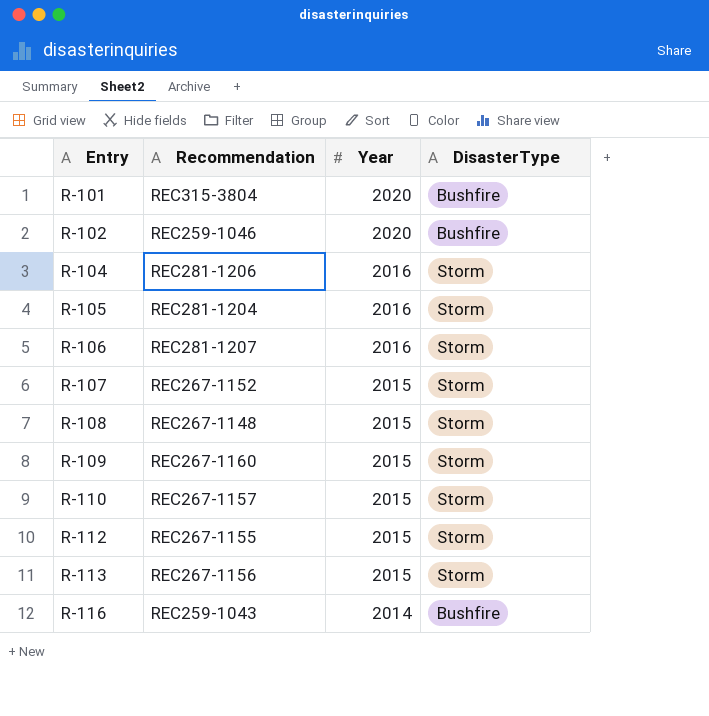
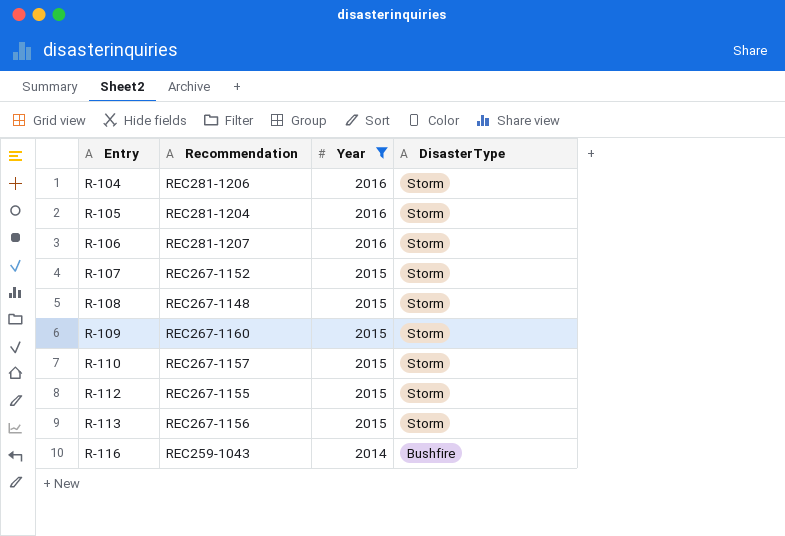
filter: none -> Year != 2020

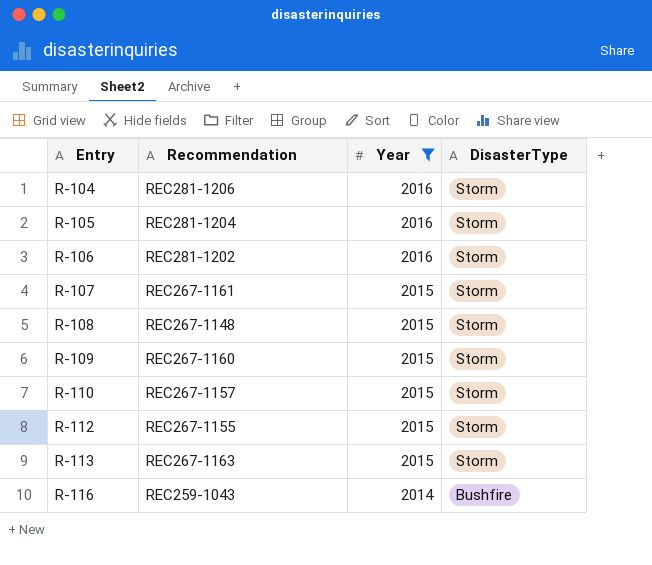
R-106 | Recommendation: REC281-1207 -> REC281-1202
R-107 | Recommendation: REC267-1152 -> REC267-1161
R-113 | Recommendation: REC267-1156 -> REC267-1163

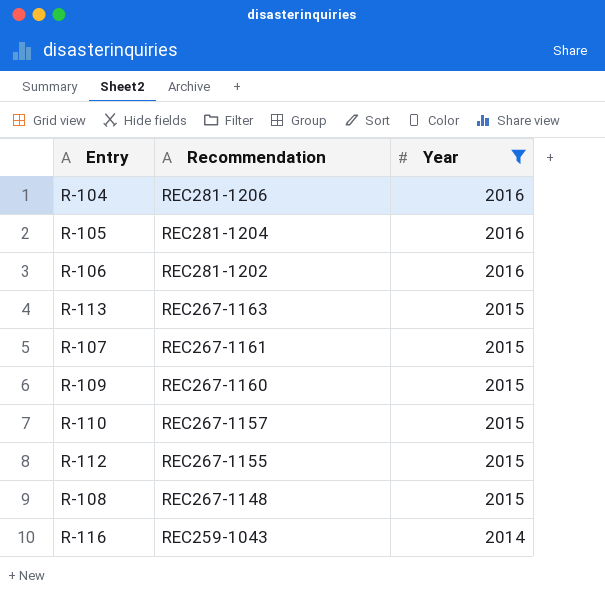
row order: Entry ascending -> Recommendation descending
column DisasterType | position: 4 -> none

